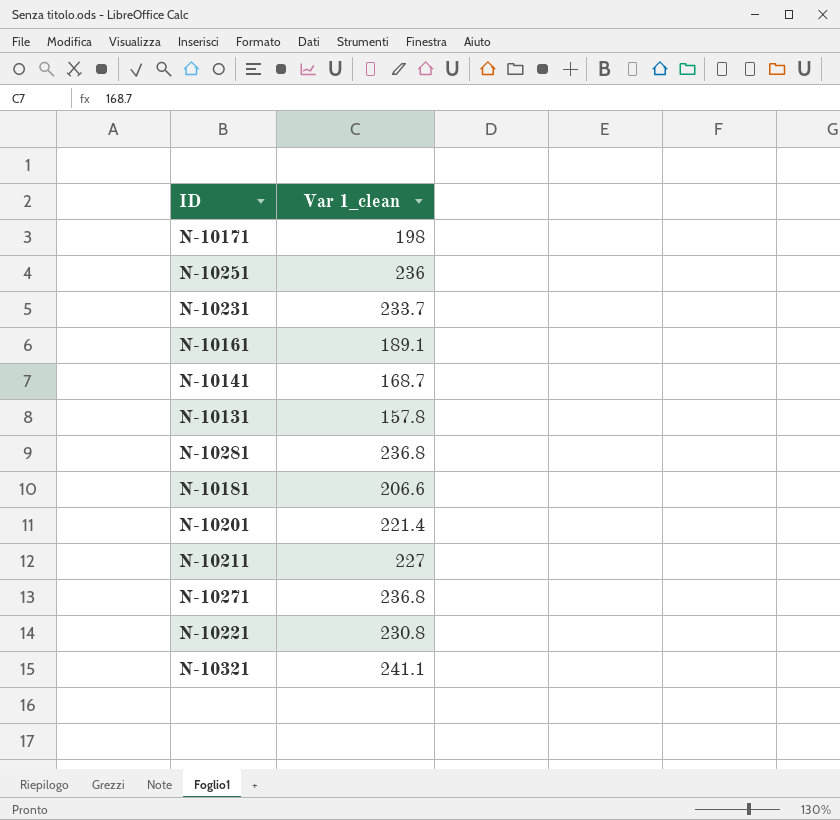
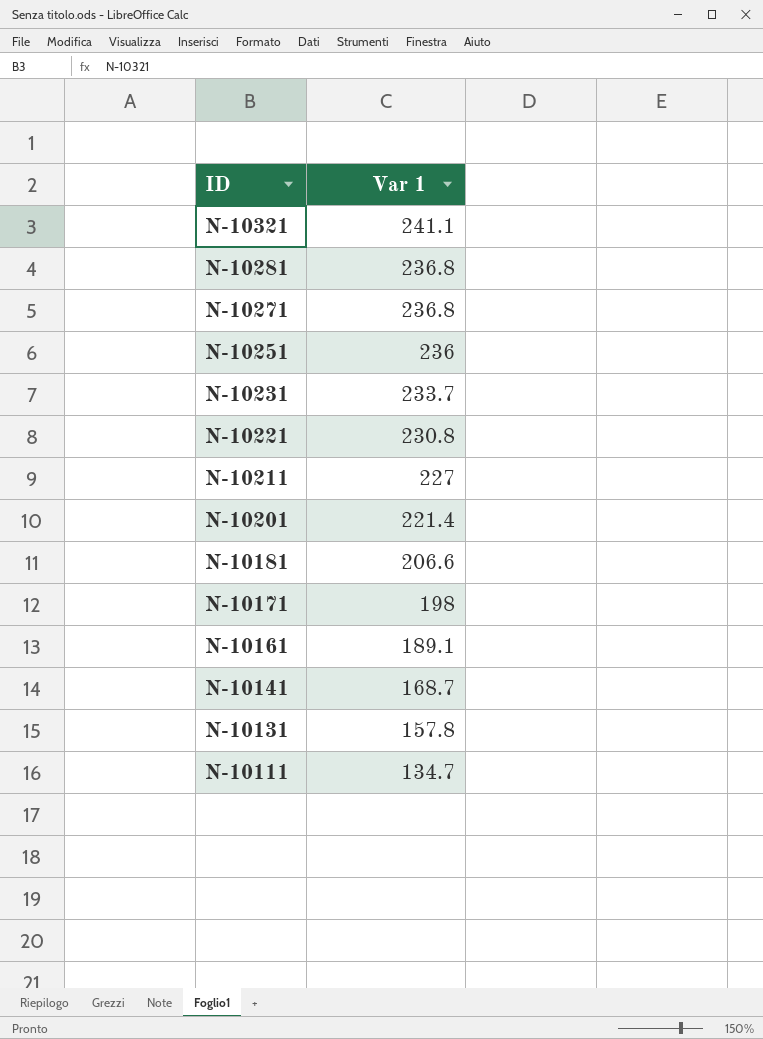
row order: none -> ID descending
column name: Var 1_clean -> Var 1
row N-10111: none -> 134.7

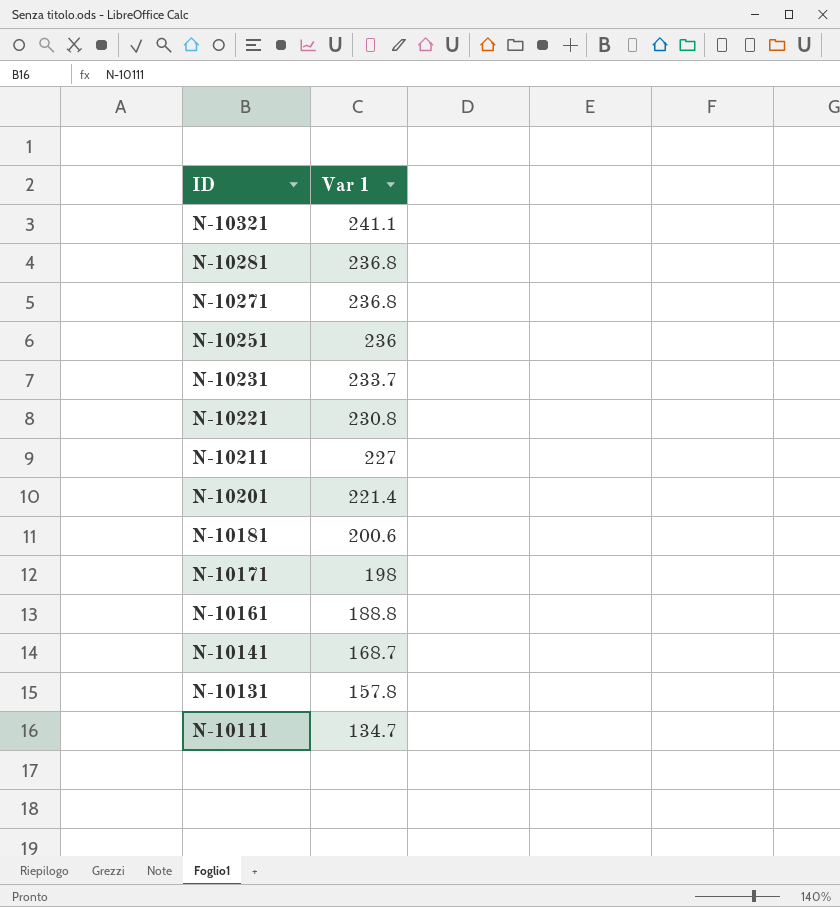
N-10181 | Var 1: 206.6 -> 200.6
N-10161 | Var 1: 189.1 -> 188.8

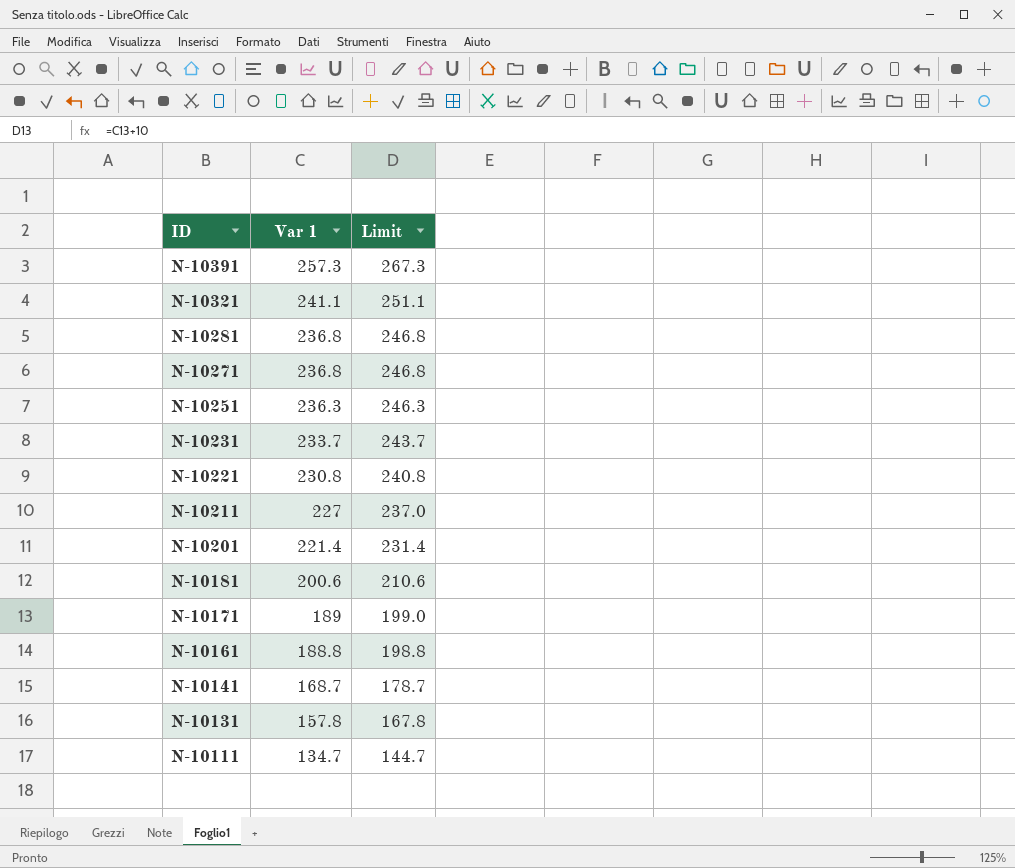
column Limit | formula: none -> [Var 1] + 10
row N-10391: none -> 257.3 | 267.3
N-10251 | Var 1: 236 -> 236.3
N-10171 | Var 1: 198 -> 189

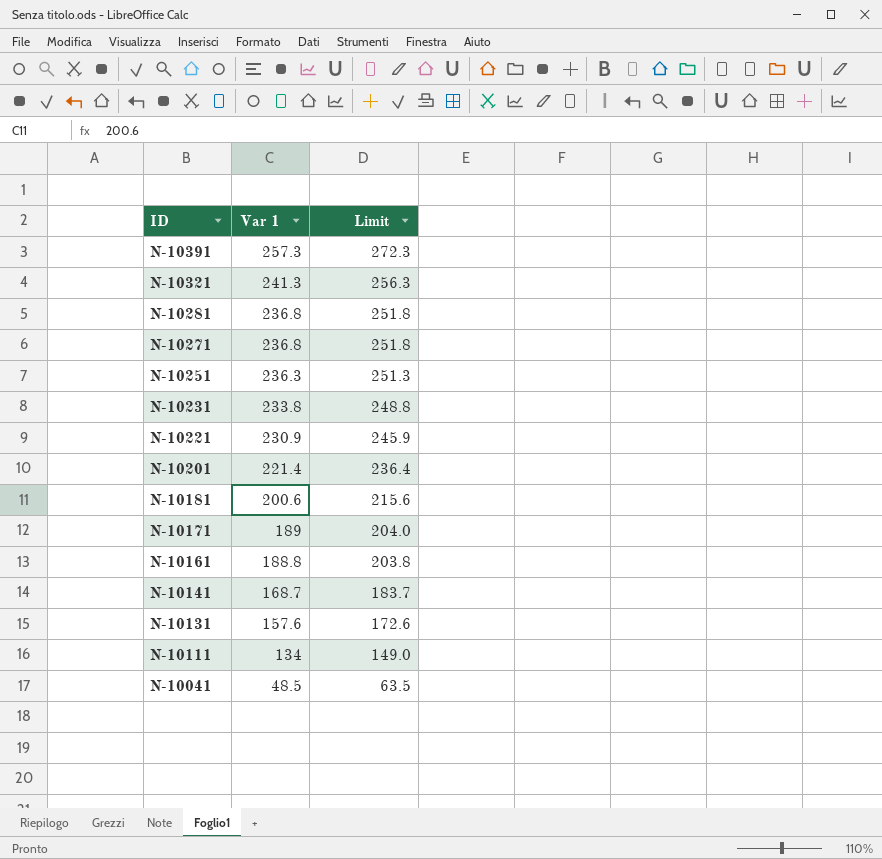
column Limit | formula: [Var 1] + 10 -> [Var 1] + 15
row N-10211: 227 | 237.0 -> none
N-10321 | Var 1: 241.1 -> 241.3
N-10231 | Var 1: 233.7 -> 233.8
N-10221 | Var 1: 230.8 -> 230.9
N-10131 | Var 1: 157.8 -> 157.6
N-10111 | Var 1: 134.7 -> 134
row N-10041: none -> 48.5 | 63.5

